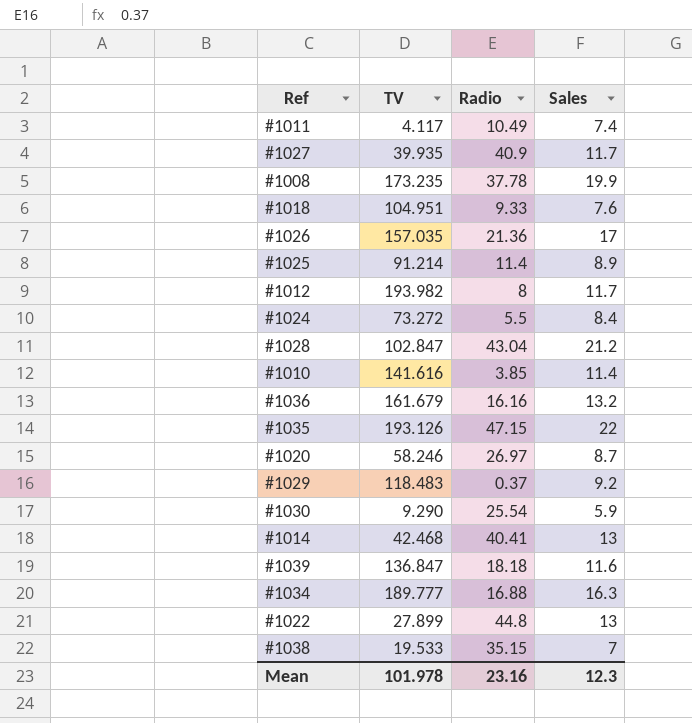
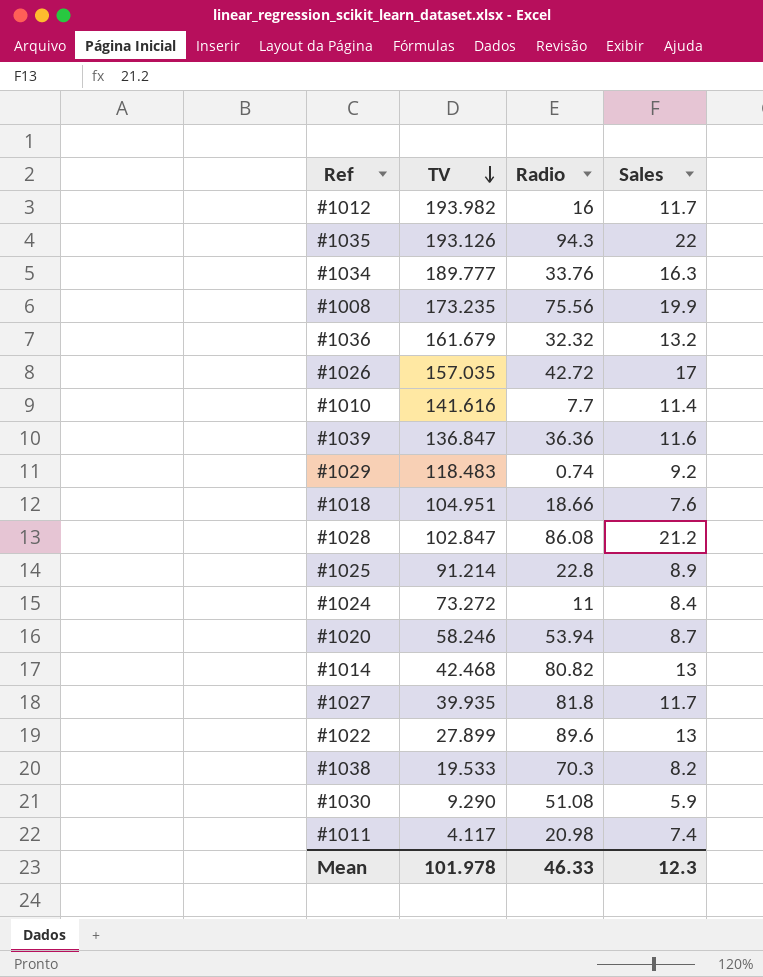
row order: none -> TV descending
#1012 | Radio: 8 -> 16
#1035 | Radio: 47.15 -> 94.3
#1034 | Radio: 16.88 -> 33.76
#1008 | Radio: 37.78 -> 75.56
#1036 | Radio: 16.16 -> 32.32
#1026 | Radio: 21.36 -> 42.72
#1010 | Radio: 3.85 -> 7.7
#1039 | Radio: 18.18 -> 36.36
#1029 | Radio: 0.37 -> 0.74
#1018 | Radio: 9.33 -> 18.66
#1028 | Radio: 43.04 -> 86.08
#1025 | Radio: 11.4 -> 22.8
#1024 | Radio: 5.5 -> 11
#1020 | Radio: 26.97 -> 53.94
#1014 | Radio: 40.41 -> 80.82
#1027 | Radio: 40.9 -> 81.8
#1022 | Radio: 44.8 -> 89.6
#1038 | Radio: 35.15 -> 70.3
#1038 | Sales: 7 -> 8.2
#1030 | Radio: 25.54 -> 51.08
#1011 | Radio: 10.49 -> 20.98
Mean | Radio: 23.16 -> 46.33

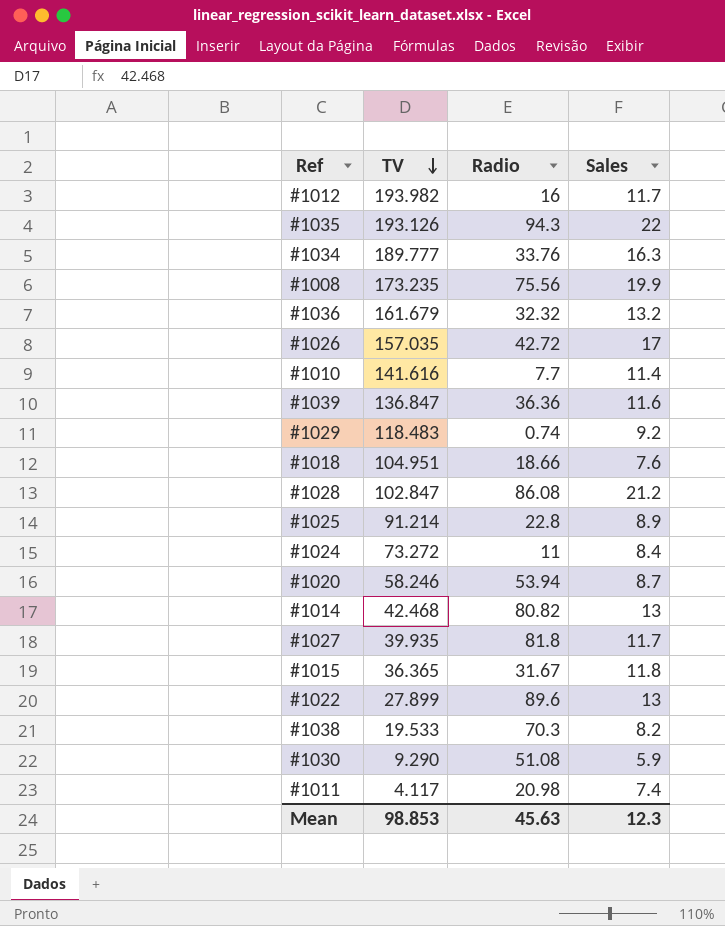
row #1015: none -> 36.365 | 31.67 | 11.8
Mean | TV: 101.978 -> 98.853
Mean | Radio: 46.33 -> 45.63

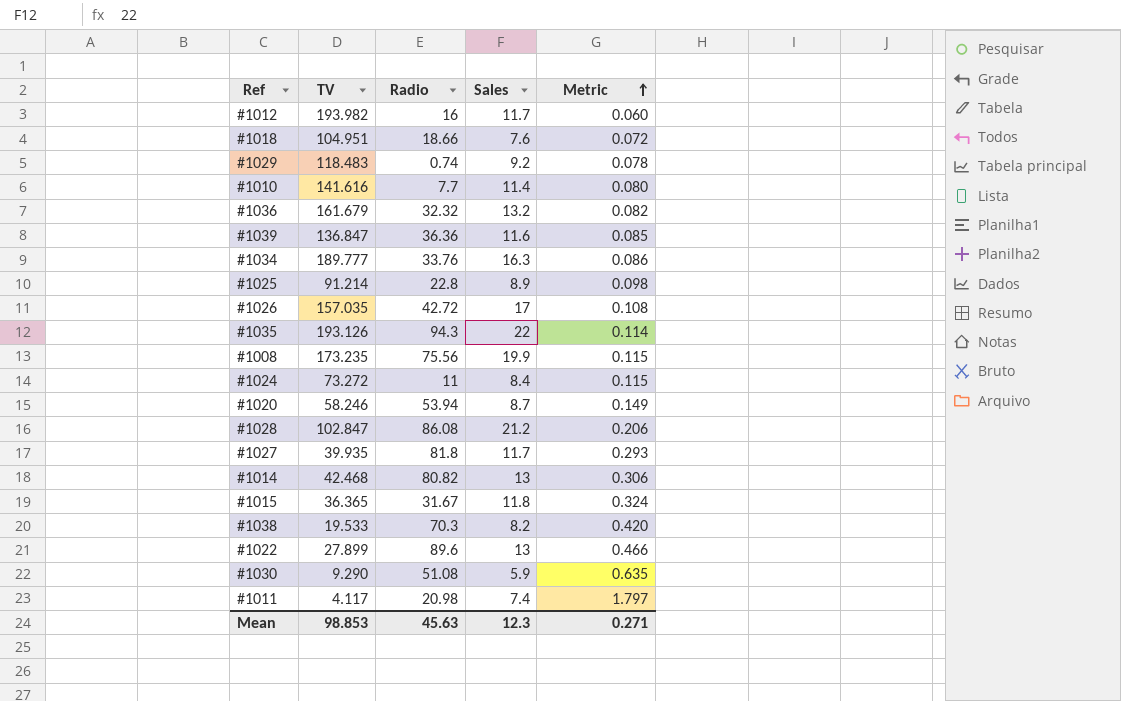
row order: TV descending -> Metric ascending
column Metric | formula: none -> [Sales] / [TV]

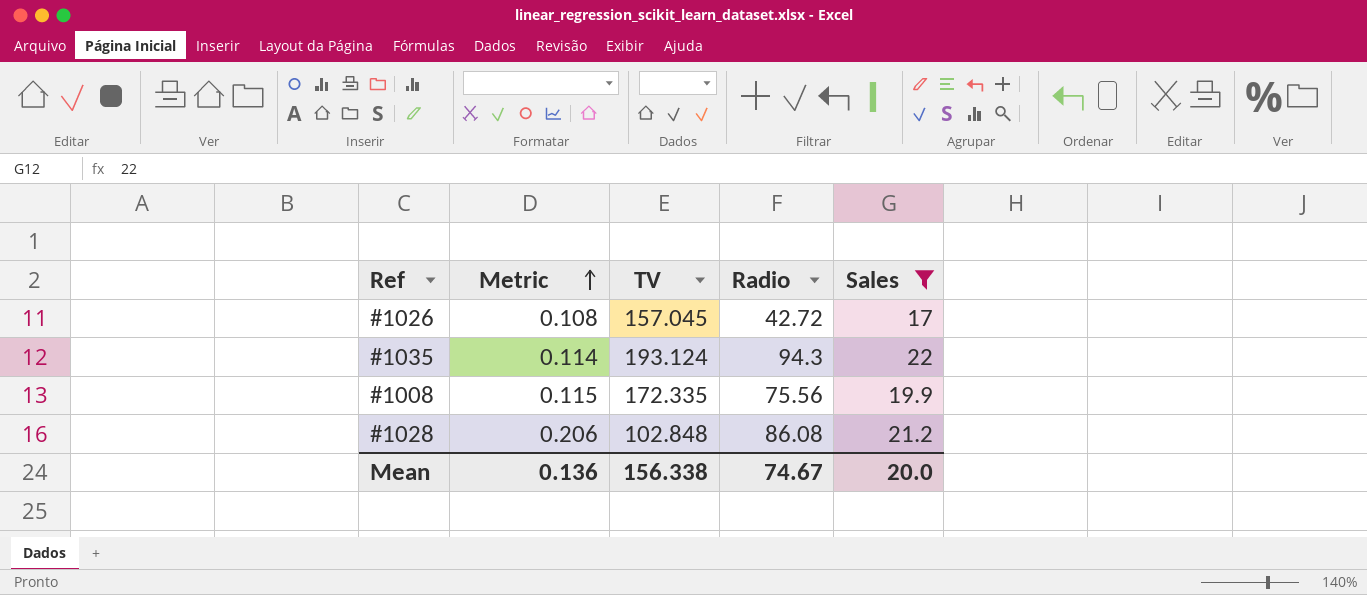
filter: none -> Sales >= 17
column Metric | position: 5 -> 2
#1026 | TV: 157.035 -> 157.045
#1035 | TV: 193.126 -> 193.124
#1008 | TV: 173.235 -> 172.335
#1028 | TV: 102.847 -> 102.848
Mean | Metric: 0.271 -> 0.136
Mean | TV: 98.853 -> 156.338
Mean | Radio: 45.63 -> 74.67
Mean | Sales: 12.3 -> 20.0

